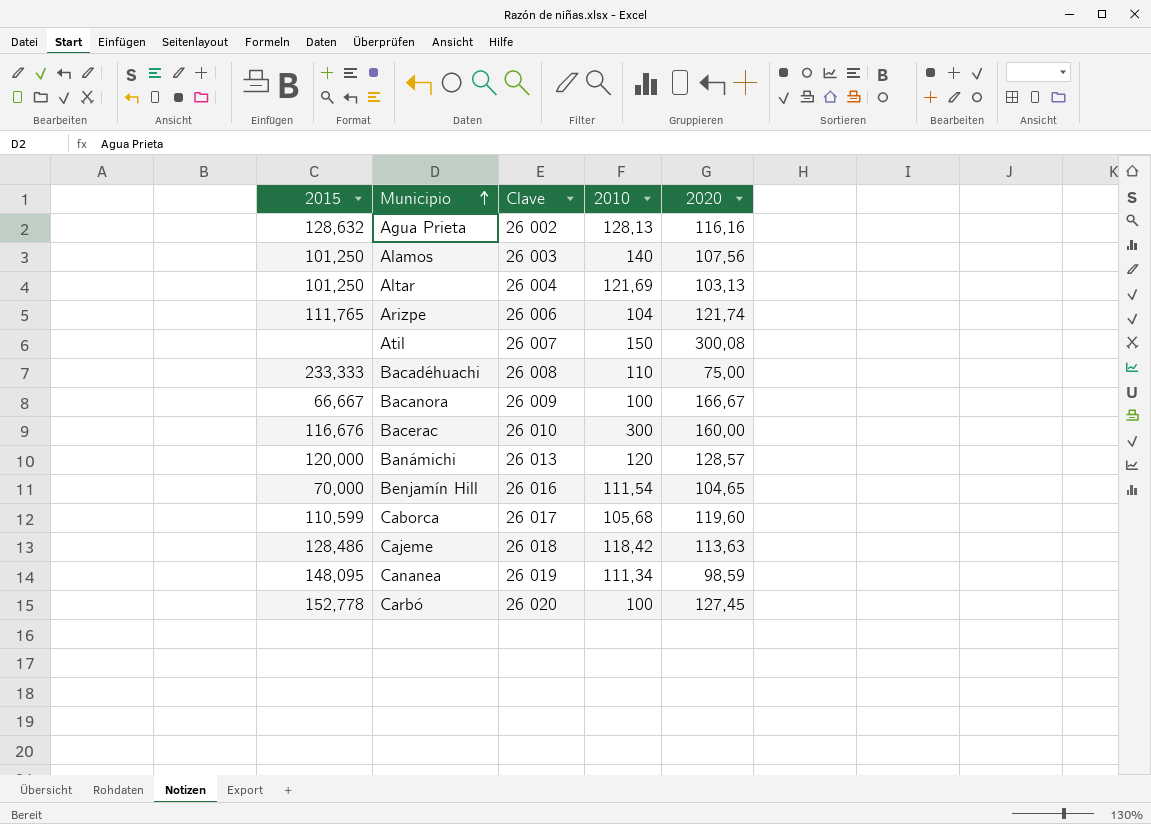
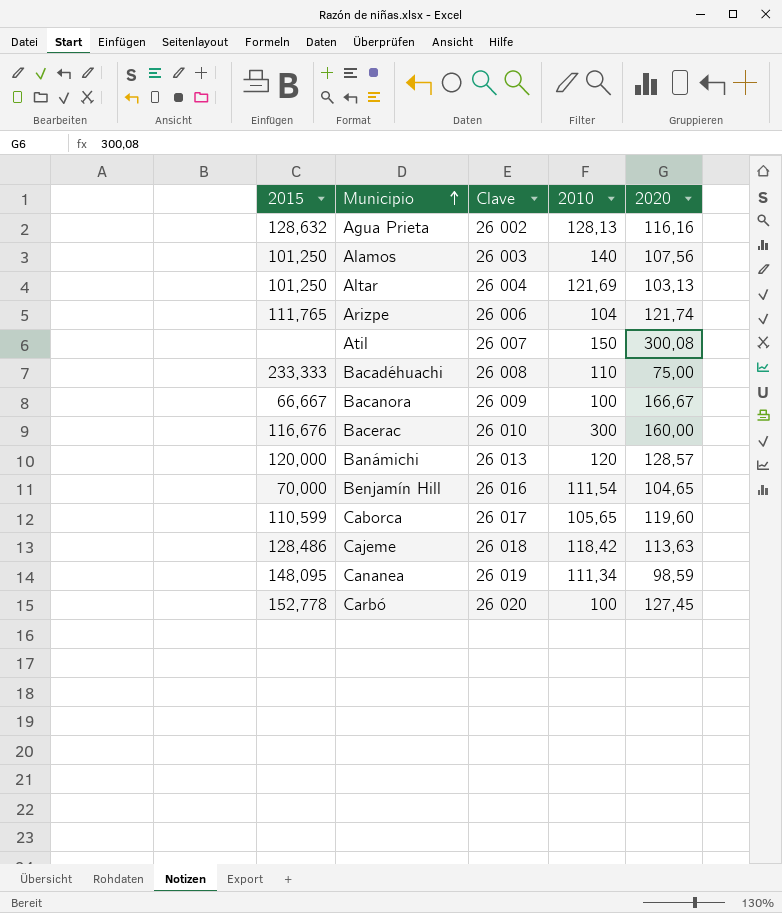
Caborca | 2010: 105,68 -> 105,65

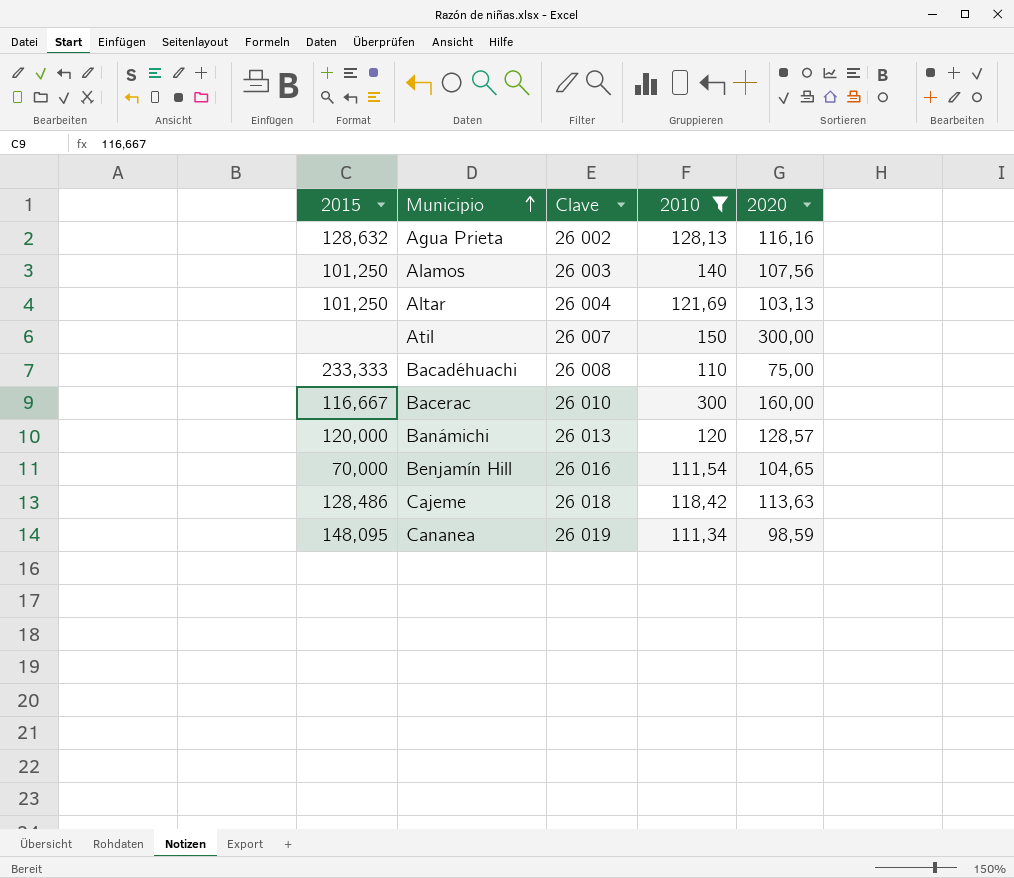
filter: none -> 2010 >= 110
Atil | 2020: 300,08 -> 300,00
Bacerac | 2015: 116,676 -> 116,667

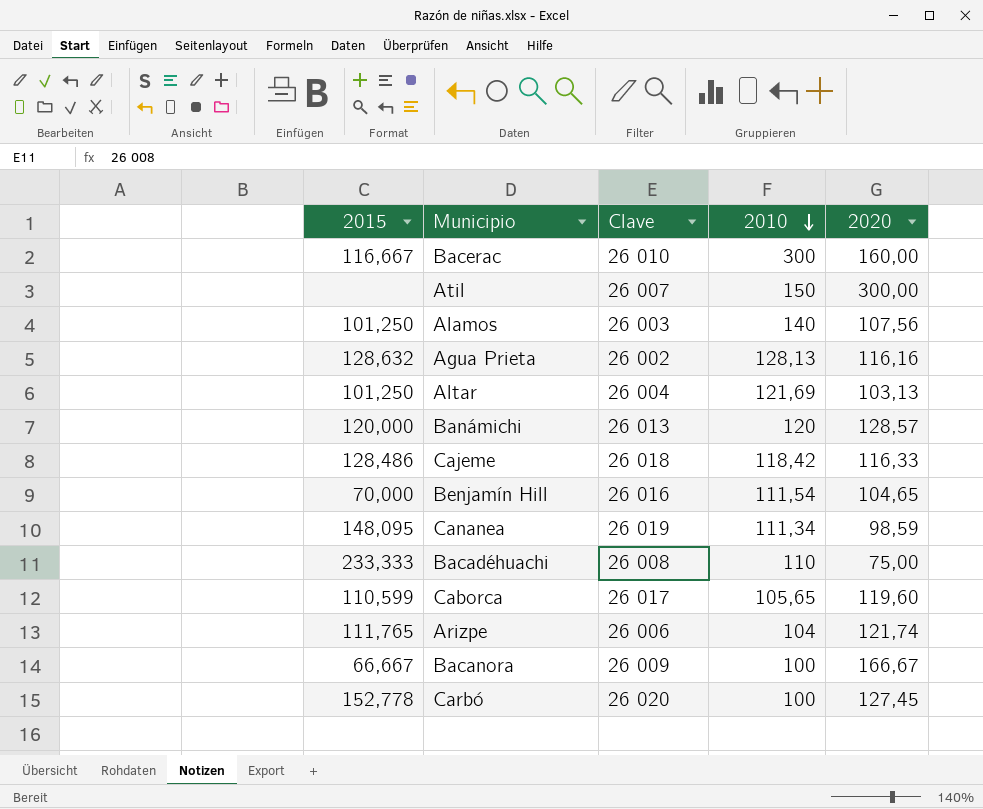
filter: 2010 >= 110 -> none
row order: Municipio ascending -> 2010 descending
Cajeme | 2020: 113,63 -> 116,33

